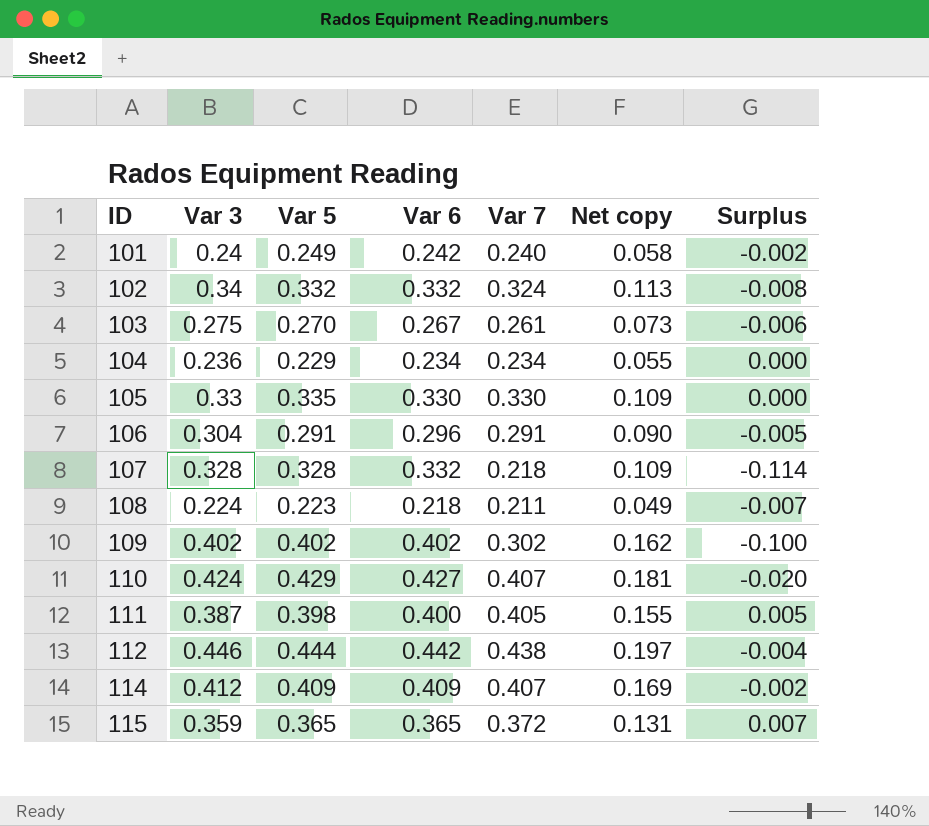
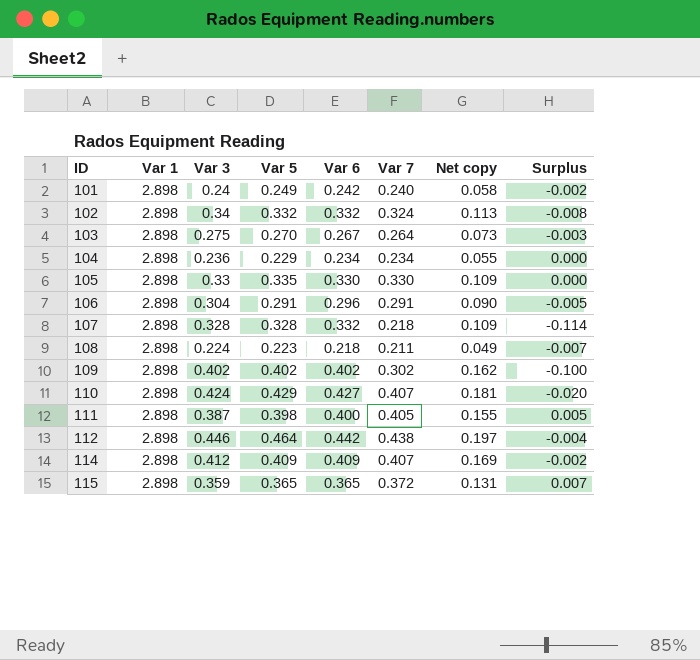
column Var 1 | position: none -> 2
103 | Var 7: 0.261 -> 0.264
103 | Surplus: -0.006 -> -0.003
112 | Var 5: 0.444 -> 0.464

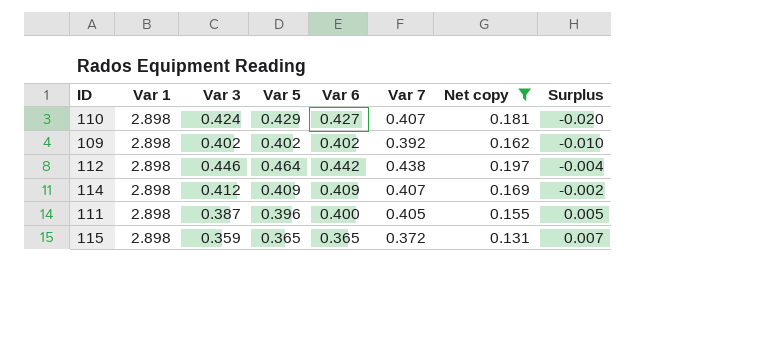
filter: none -> Net copy >= 0.131
row order: ID ascending -> Surplus ascending
109 | Var 7: 0.302 -> 0.392
109 | Surplus: -0.100 -> -0.010
111 | Var 5: 0.398 -> 0.396

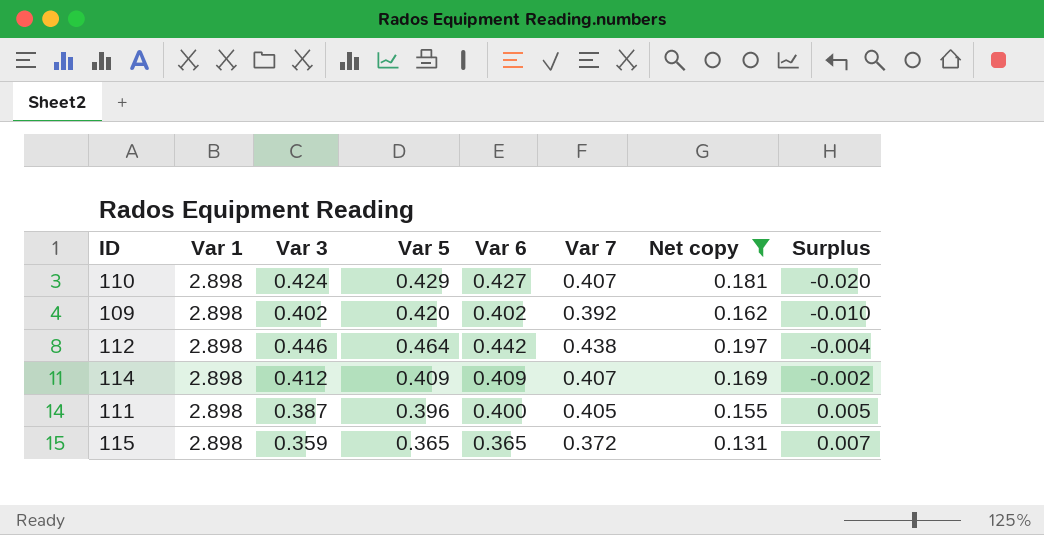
109 | Var 5: 0.402 -> 0.420

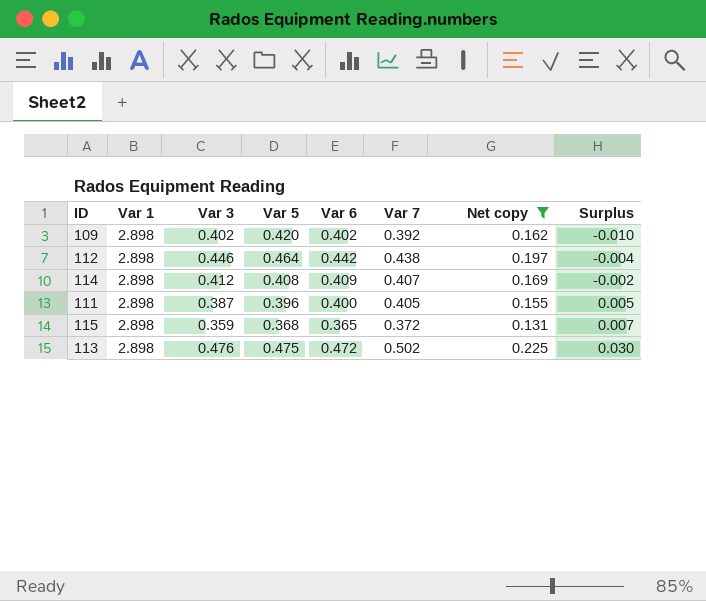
row 110: 2.898 | 0.424 | 0.429 | 0.427 | 0.407 | 0.181 | -0.020 -> none
114 | Var 5: 0.409 -> 0.408
115 | Var 5: 0.365 -> 0.368
row 113: none -> 2.898 | 0.476 | 0.475 | 0.472 | 0.502 | 0.225 | 0.030

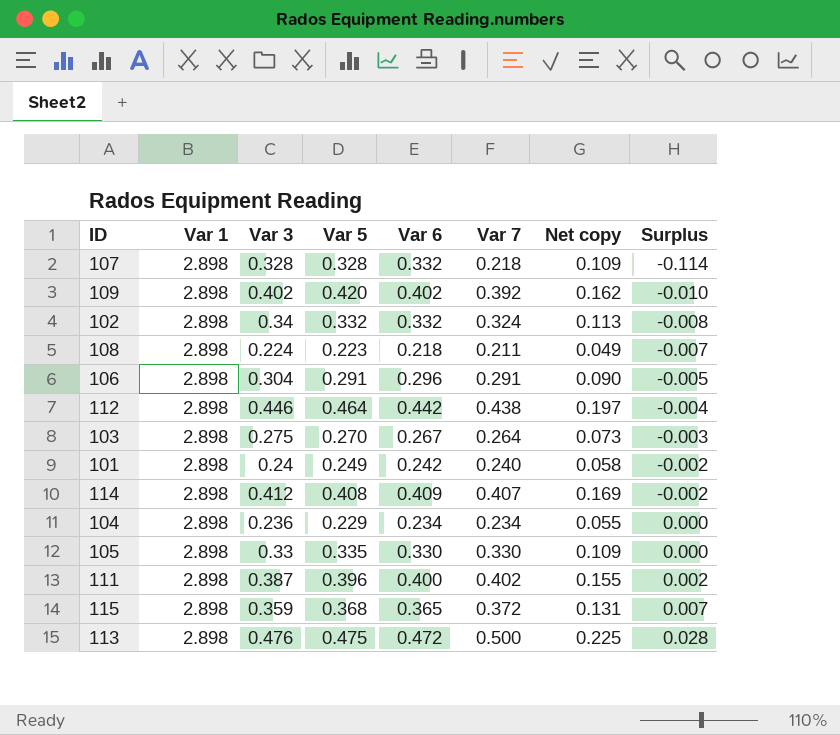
filter: Net copy >= 0.131 -> none
111 | Var 7: 0.405 -> 0.402
111 | Surplus: 0.005 -> 0.002
113 | Var 7: 0.502 -> 0.500
113 | Surplus: 0.030 -> 0.028

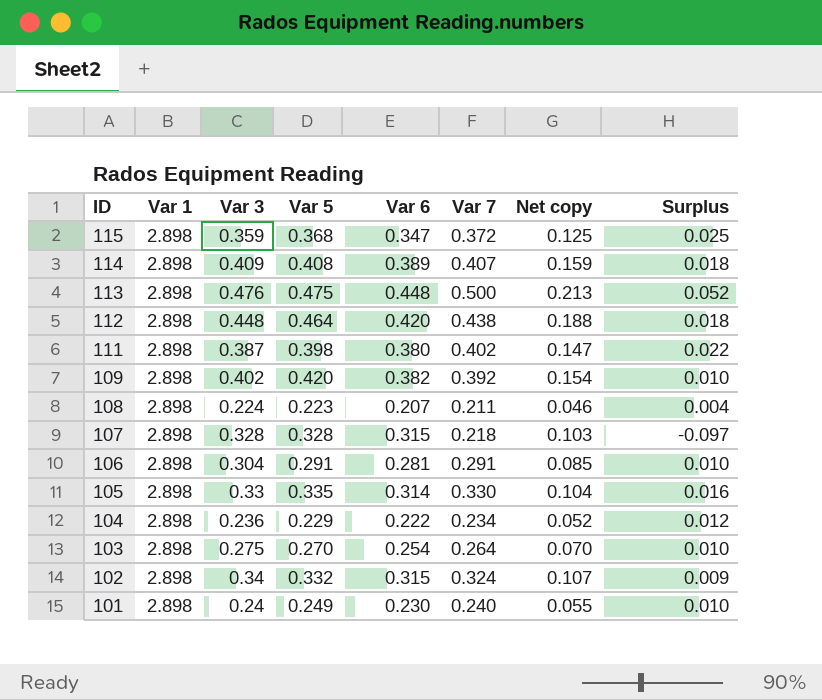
row order: Surplus ascending -> ID descending
115 | Var 6: 0.365 -> 0.347
115 | Net copy: 0.131 -> 0.125
115 | Surplus: 0.007 -> 0.025
114 | Var 3: 0.412 -> 0.409
114 | Var 6: 0.409 -> 0.389
114 | Net copy: 0.169 -> 0.159
114 | Surplus: -0.002 -> 0.018
113 | Var 6: 0.472 -> 0.448
113 | Net copy: 0.225 -> 0.213
113 | Surplus: 0.028 -> 0.052
112 | Var 3: 0.446 -> 0.448
112 | Var 6: 0.442 -> 0.420
112 | Net copy: 0.197 -> 0.188
112 | Surplus: -0.004 -> 0.018
111 | Var 5: 0.396 -> 0.398
111 | Var 6: 0.400 -> 0.380
111 | Net copy: 0.155 -> 0.147
111 | Surplus: 0.002 -> 0.022
109 | Var 6: 0.402 -> 0.382
109 | Net copy: 0.162 -> 0.154
109 | Surplus: -0.010 -> 0.010
108 | Var 6: 0.218 -> 0.207
108 | Net copy: 0.049 -> 0.046
108 | Surplus: -0.007 -> 0.004
107 | Var 6: 0.332 -> 0.315
107 | Net copy: 0.109 -> 0.103
107 | Surplus: -0.114 -> -0.097
106 | Var 6: 0.296 -> 0.281
106 | Net copy: 0.090 -> 0.085
106 | Surplus: -0.005 -> 0.010
105 | Var 6: 0.330 -> 0.314
105 | Net copy: 0.109 -> 0.104
105 | Surplus: 0.000 -> 0.016
104 | Var 6: 0.234 -> 0.222
104 | Net copy: 0.055 -> 0.052
104 | Surplus: 0.000 -> 0.012
103 | Var 6: 0.267 -> 0.254
103 | Net copy: 0.073 -> 0.070
103 | Surplus: -0.003 -> 0.010
102 | Var 6: 0.332 -> 0.315
102 | Net copy: 0.113 -> 0.107
102 | Surplus: -0.008 -> 0.009
101 | Var 6: 0.242 -> 0.230
101 | Net copy: 0.058 -> 0.055
101 | Surplus: -0.002 -> 0.010

